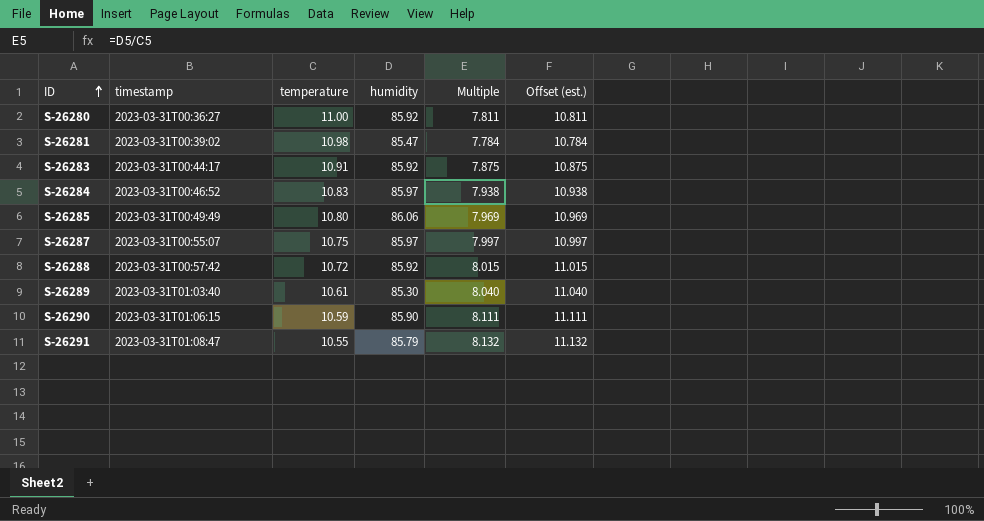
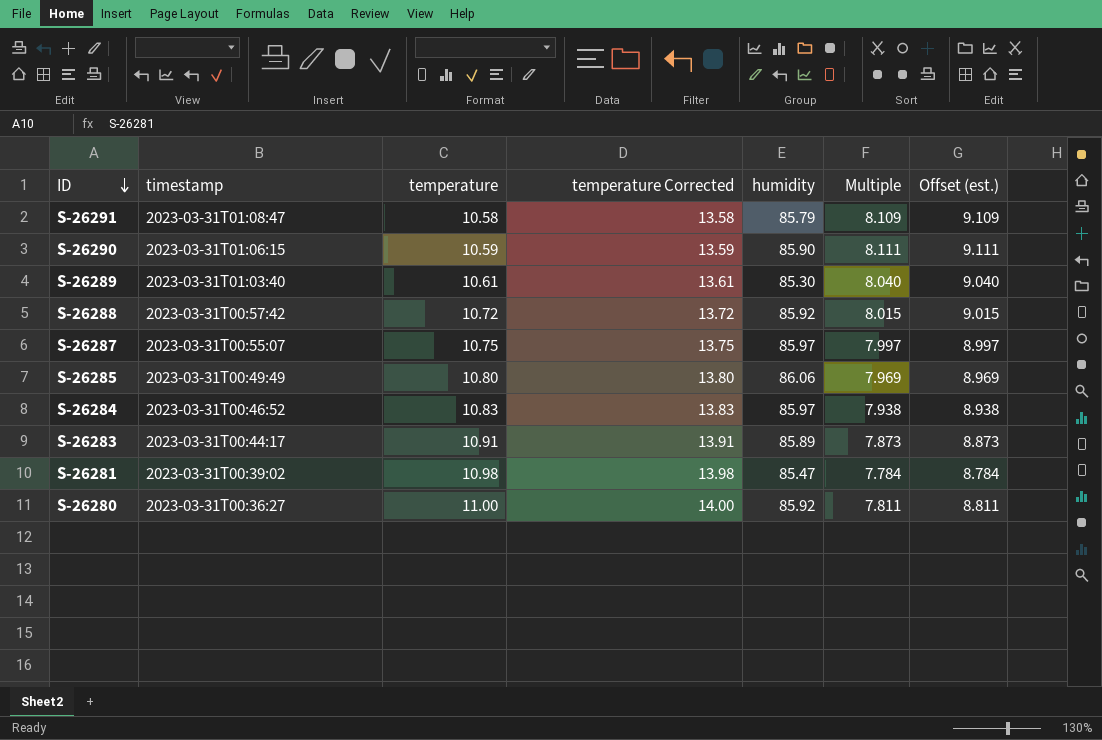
row order: ID ascending -> ID descending
column temperature Corrected | formula: none -> [temperature] + 3
column Offset (est.) | formula: [Multiple] + 3 -> [Multiple] + 1
S-26291 | temperature: 10.55 -> 10.58
S-26291 | Multiple: 8.132 -> 8.109
S-26283 | humidity: 85.92 -> 85.89
S-26283 | Multiple: 7.875 -> 7.873

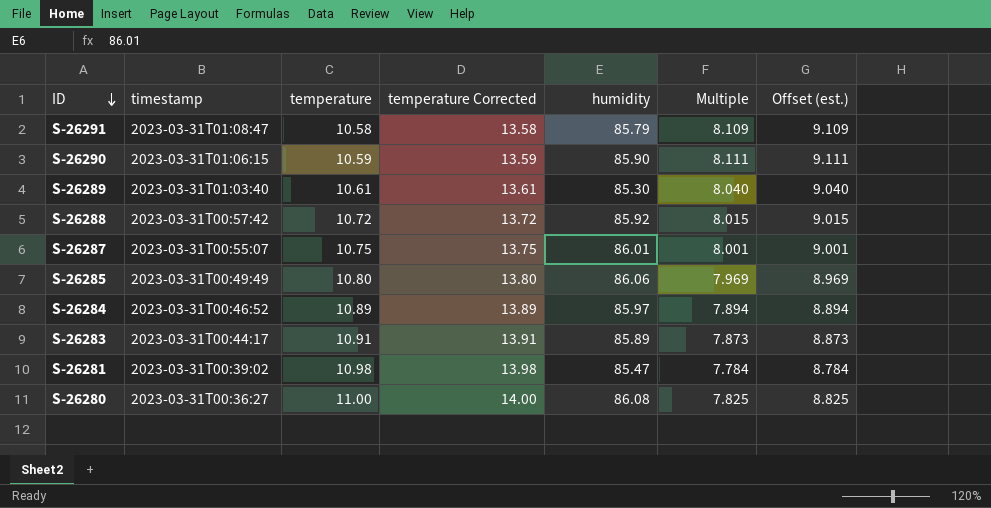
S-26287 | humidity: 85.97 -> 86.01
S-26287 | Multiple: 7.997 -> 8.001
S-26287 | Offset (est.): 8.997 -> 9.001
S-26284 | temperature: 10.83 -> 10.89
S-26284 | temperature Corrected: 13.83 -> 13.89
S-26284 | Multiple: 7.938 -> 7.894
S-26284 | Offset (est.): 8.938 -> 8.894
S-26280 | humidity: 85.92 -> 86.08
S-26280 | Multiple: 7.811 -> 7.825
S-26280 | Offset (est.): 8.811 -> 8.825

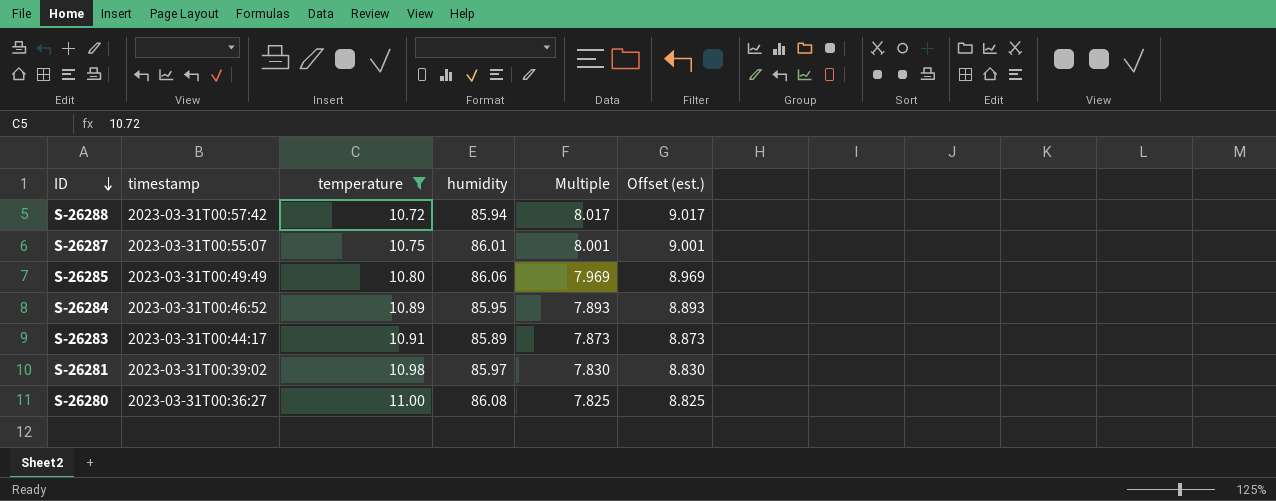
filter: none -> temperature >= 10.72
column temperature Corrected | formula: [temperature] + 3 -> none
S-26288 | humidity: 85.92 -> 85.94
S-26288 | Multiple: 8.015 -> 8.017
S-26288 | Offset (est.): 9.015 -> 9.017
S-26284 | humidity: 85.97 -> 85.95
S-26284 | Multiple: 7.894 -> 7.893
S-26284 | Offset (est.): 8.894 -> 8.893
S-26281 | humidity: 85.47 -> 85.97
S-26281 | Multiple: 7.784 -> 7.830
S-26281 | Offset (est.): 8.784 -> 8.830

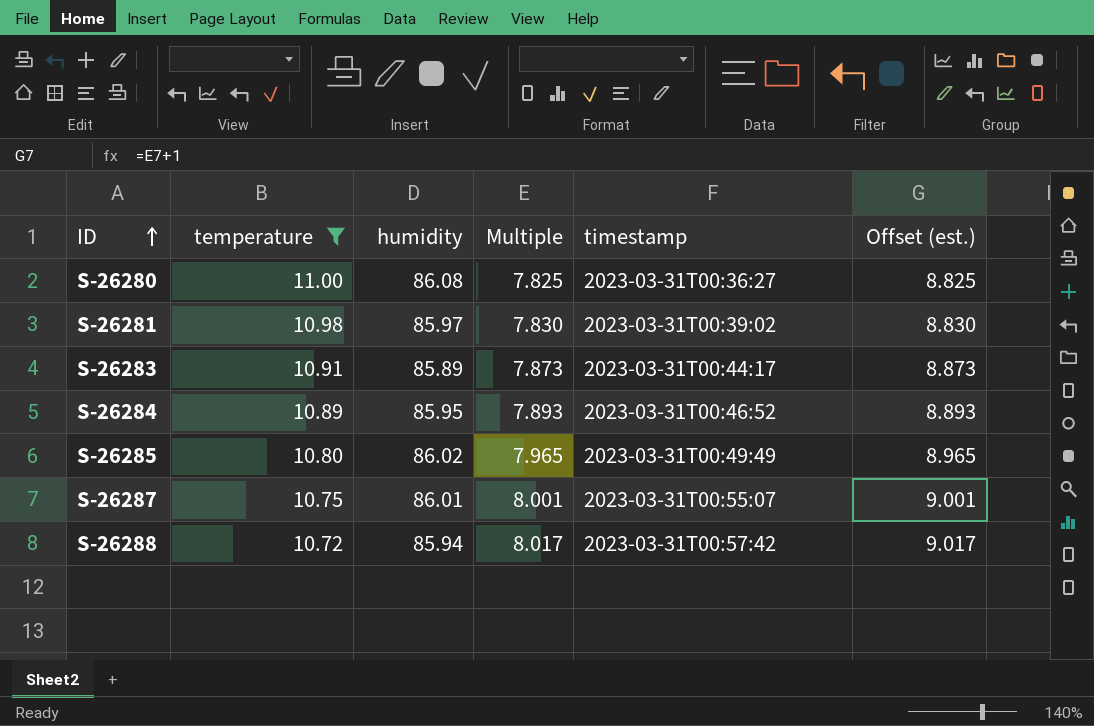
row order: ID descending -> ID ascending
column timestamp | position: 2 -> 5
S-26285 | humidity: 86.06 -> 86.02
S-26285 | Multiple: 7.969 -> 7.965
S-26285 | Offset (est.): 8.969 -> 8.965

